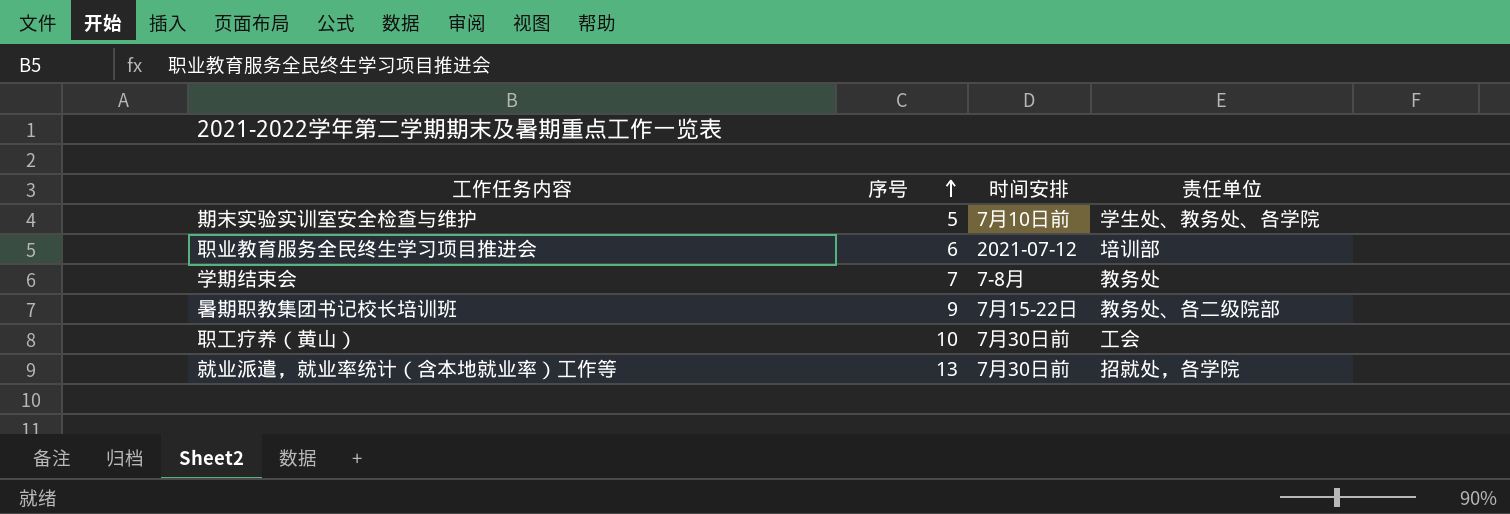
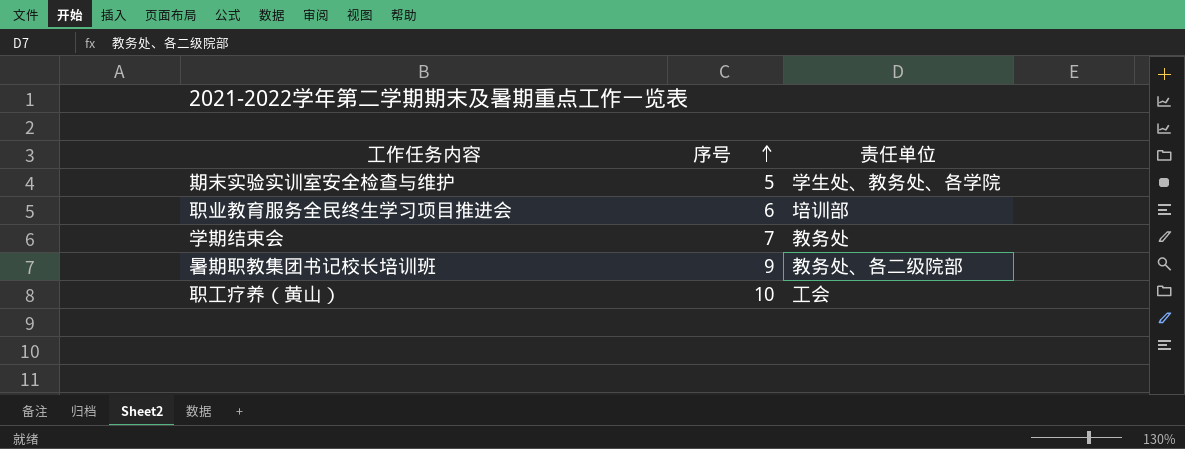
column 时间安排 | position: 3 -> none
row 就业派遣，就业率统计（含本地就业率）工作等: 13 | 7月30日前 | 招就处，各学院 -> none

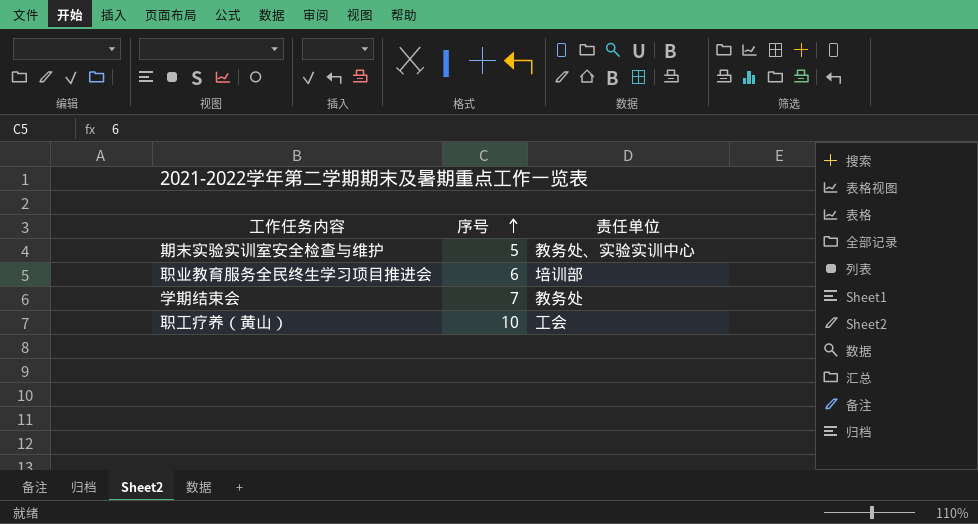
row 暑期职教集团书记校长培训班: 9 | 教务处、各二级院部 -> none
期末实验实训室安全检查与维护 | 责任单位: 学生处、教务处、各学院 -> 教务处、实验实训中心

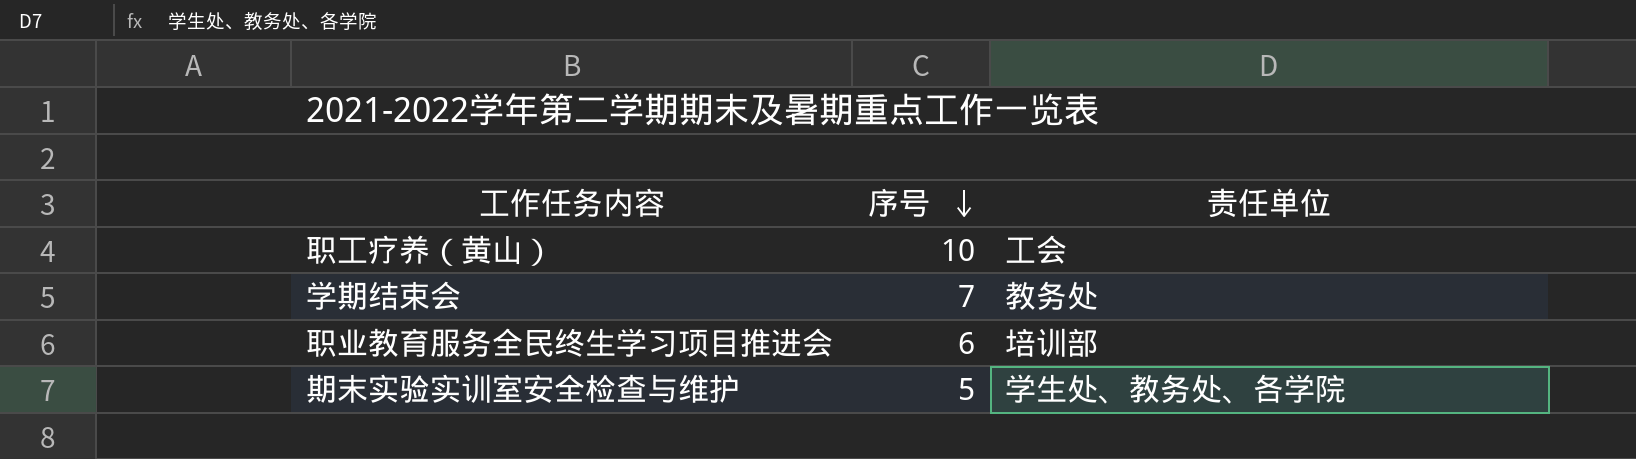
row order: 序号 ascending -> 序号 descending
期末实验实训室安全检查与维护 | 责任单位: 教务处、实验实训中心 -> 学生处、教务处、各学院

